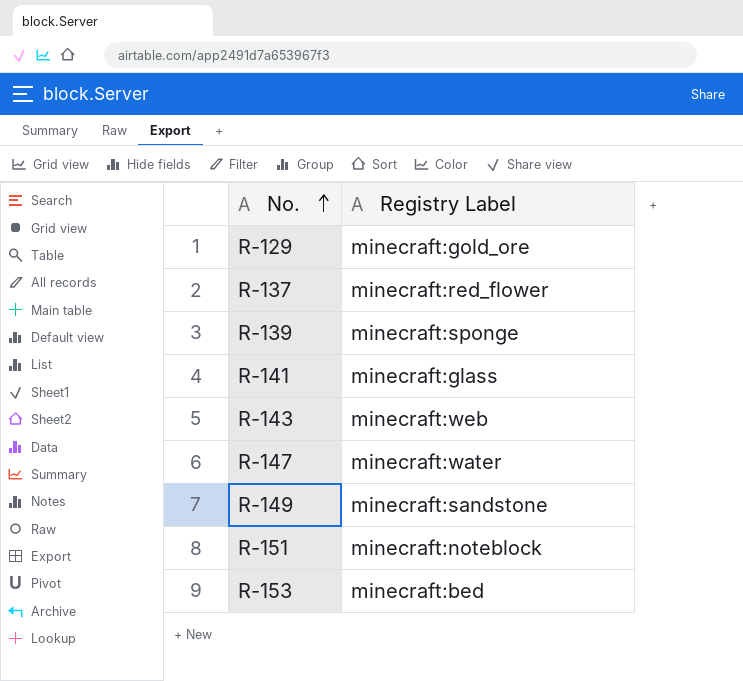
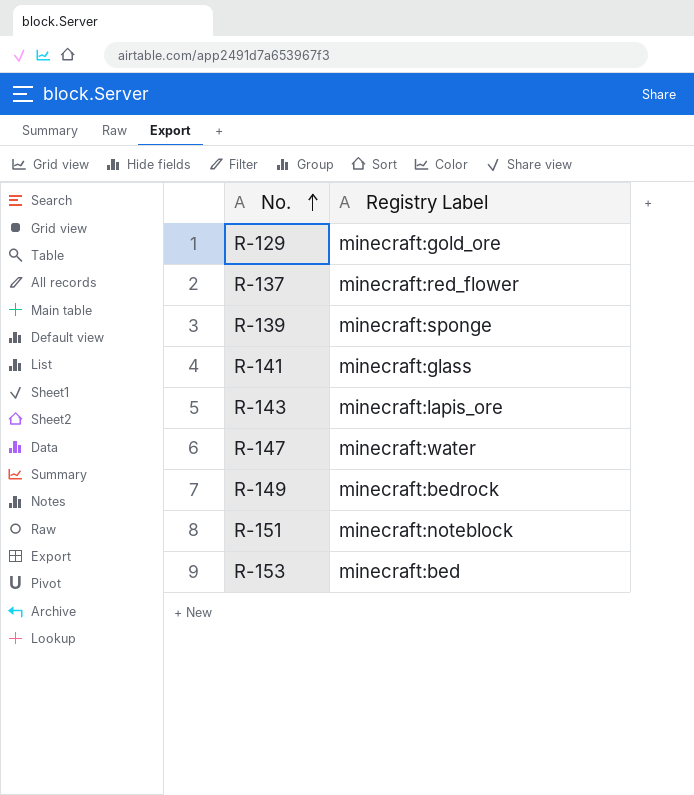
R-143 | Registry Label: minecraft:web -> minecraft:lapis_ore
R-149 | Registry Label: minecraft:sandstone -> minecraft:bedrock

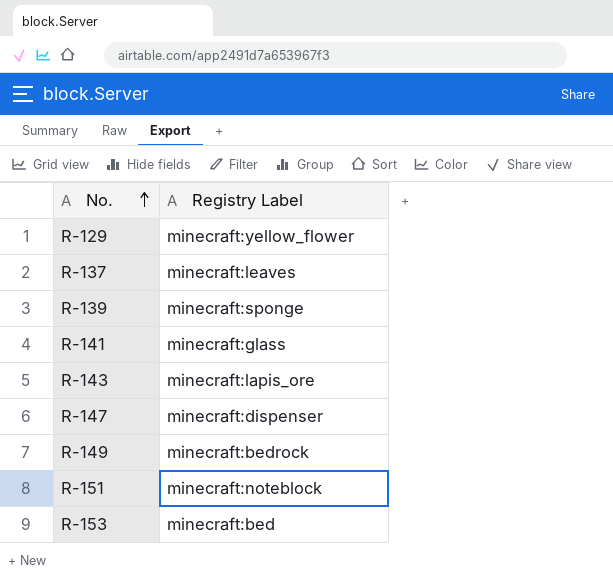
R-129 | Registry Label: minecraft:gold_ore -> minecraft:yellow_flower
R-137 | Registry Label: minecraft:red_flower -> minecraft:leaves
R-147 | Registry Label: minecraft:water -> minecraft:dispenser

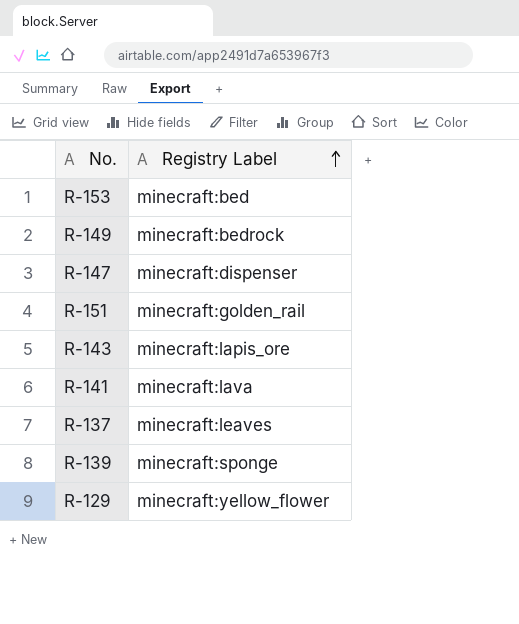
row order: No. ascending -> Registry Label ascending
R-151 | Registry Label: minecraft:noteblock -> minecraft:golden_rail
R-141 | Registry Label: minecraft:glass -> minecraft:lava

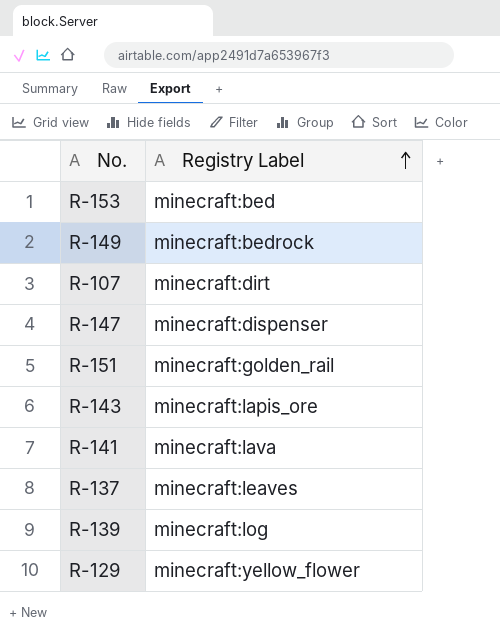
row R-107: none -> minecraft:dirt
R-139 | Registry Label: minecraft:sponge -> minecraft:log

